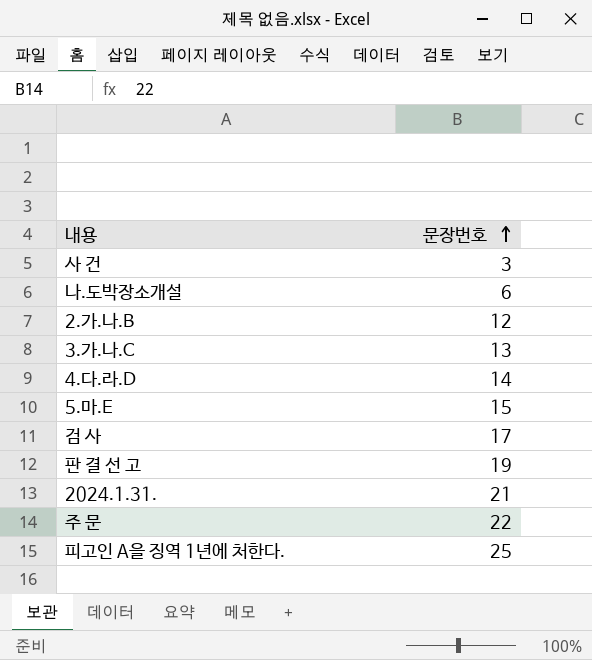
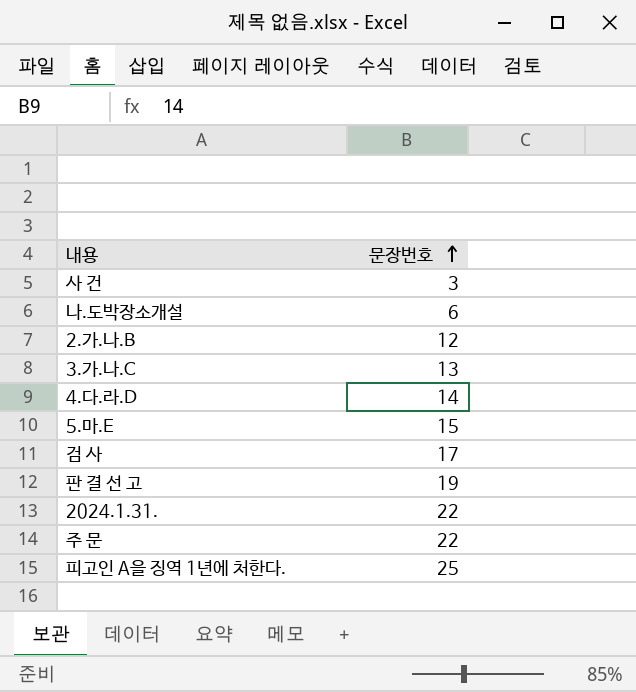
2024.1.31. | 문장번호: 21 -> 22

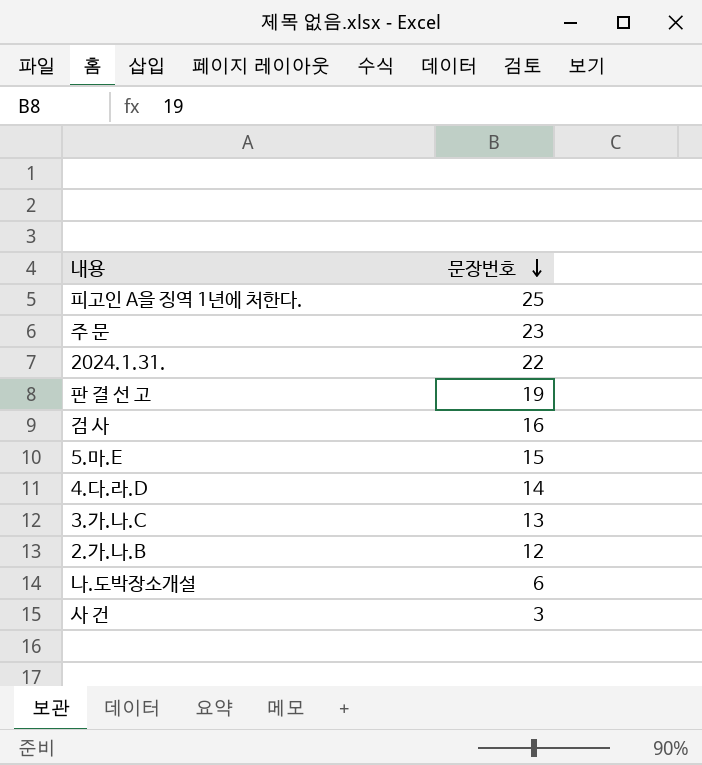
row order: 문장번호 ascending -> 문장번호 descending
주 문 | 문장번호: 22 -> 23
검 사 | 문장번호: 17 -> 16

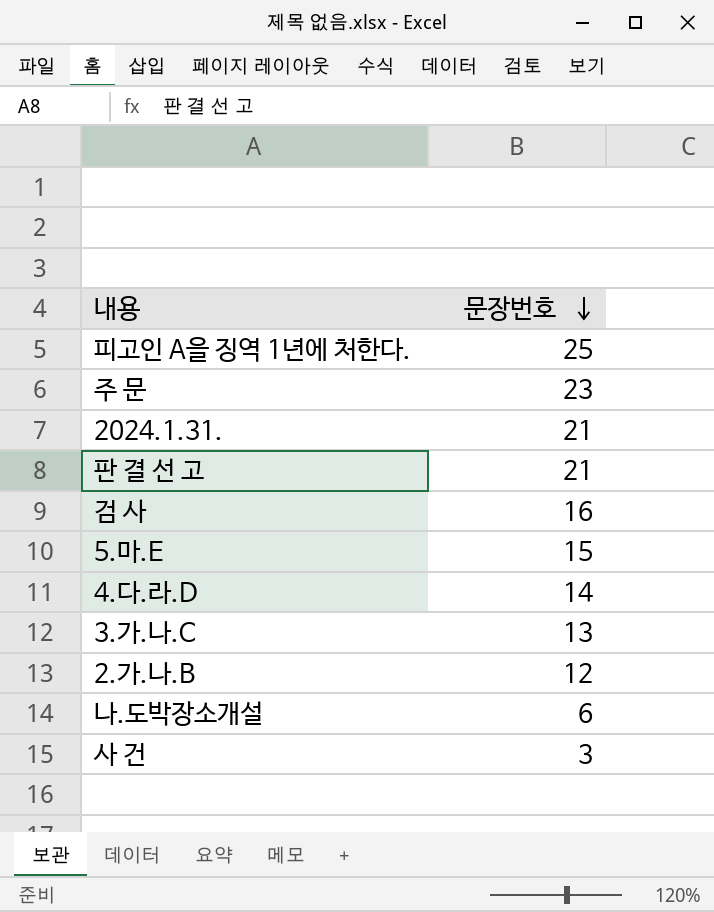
2024.1.31. | 문장번호: 22 -> 21
판 결 선 고 | 문장번호: 19 -> 21

